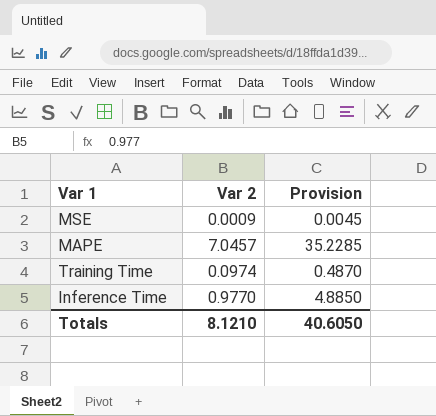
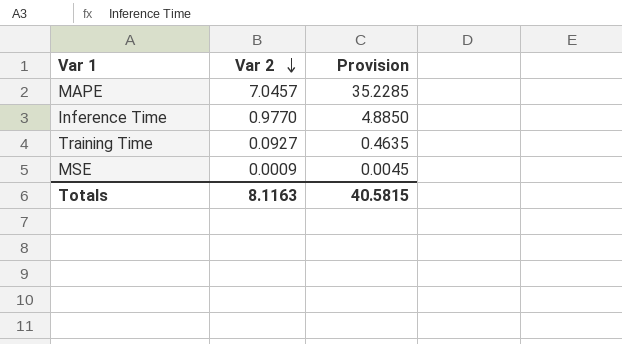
row order: none -> Var 2 descending
Training Time | Var 2: 0.0974 -> 0.0927
Training Time | Provision: 0.4870 -> 0.4635
Totals | Var 2: 8.1210 -> 8.1163
Totals | Provision: 40.6050 -> 40.5815

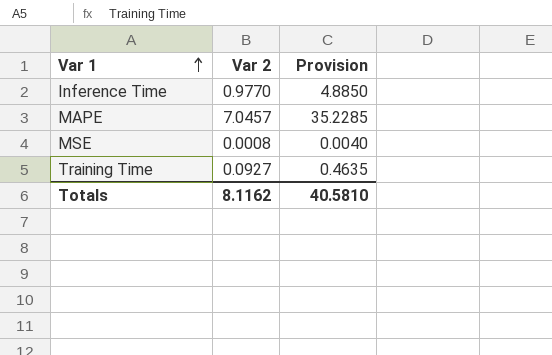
row order: Var 2 descending -> Var 1 ascending
MSE | Var 2: 0.0009 -> 0.0008
MSE | Provision: 0.0045 -> 0.0040
Totals | Var 2: 8.1163 -> 8.1162
Totals | Provision: 40.5815 -> 40.5810

